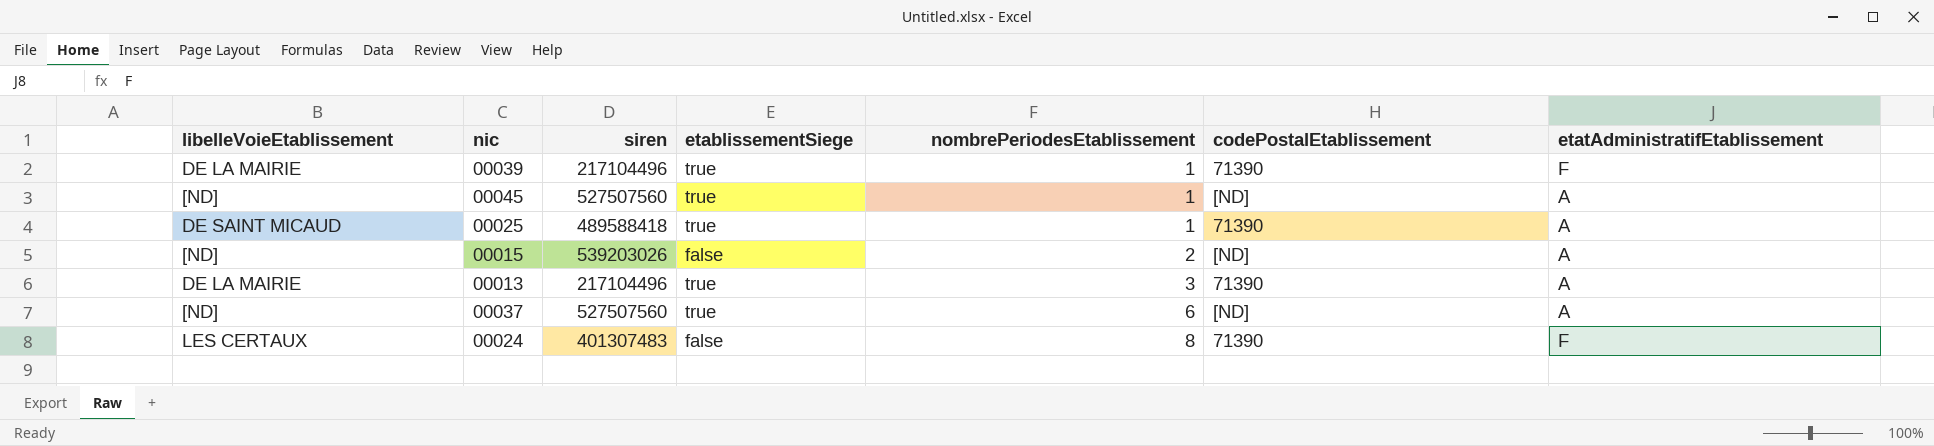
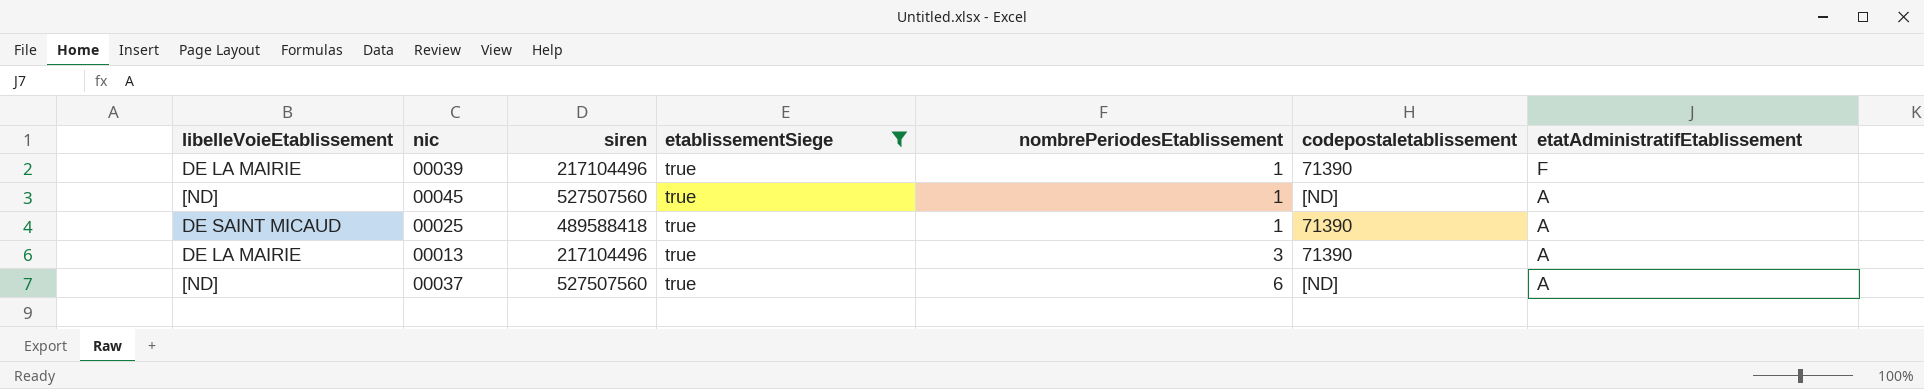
filter: none -> etablissementSiege = true
column name: codePostalEtablissement -> codepostaletablissement

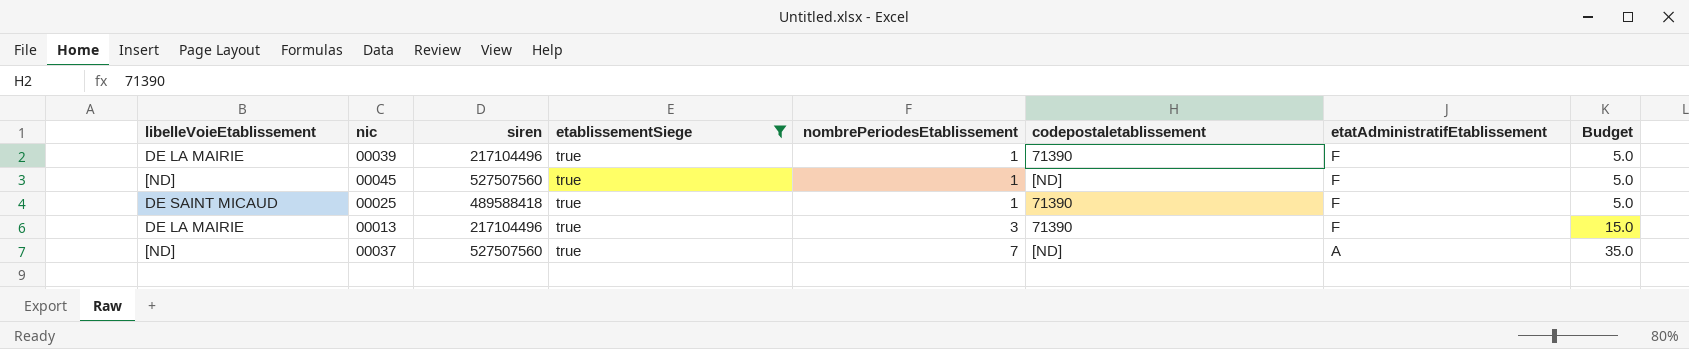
column Budget | formula: none -> [nombrePeriodesEtablissement] * 5
00045 | etatAdministratifEtablissement: A -> F
00025 | etatAdministratifEtablissement: A -> F
00013 | etatAdministratifEtablissement: A -> F
00037 | nombrePeriodesEtablissement: 6 -> 7

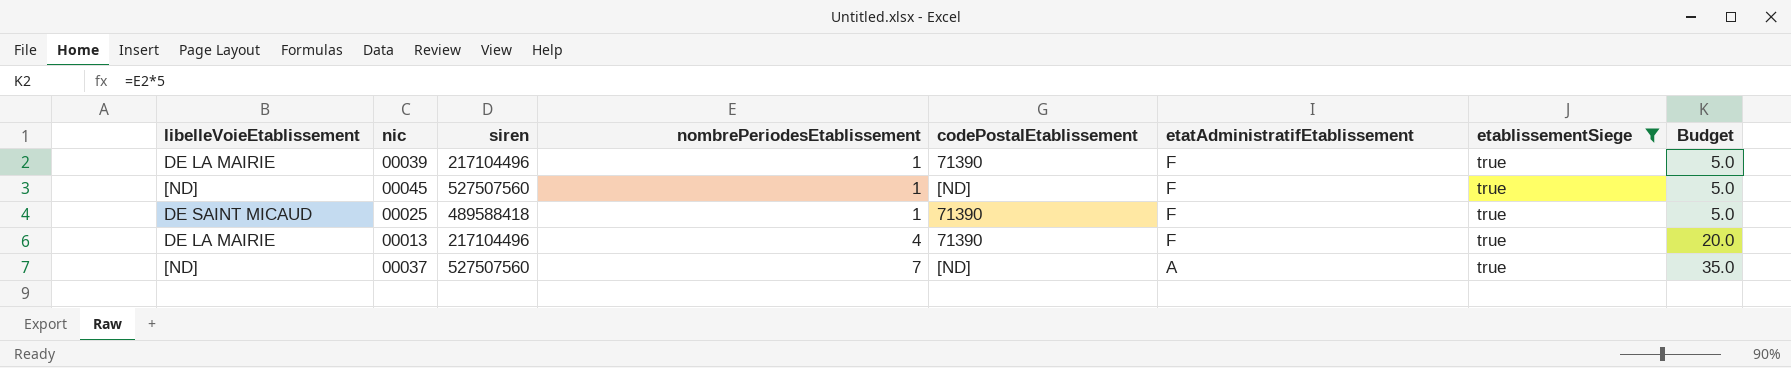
column name: codepostaletablissement -> codePostalEtablissement
column etablissementSiege | position: 4 -> 7
00013 | nombrePeriodesEtablissement: 3 -> 4
00013 | Budget: 15.0 -> 20.0

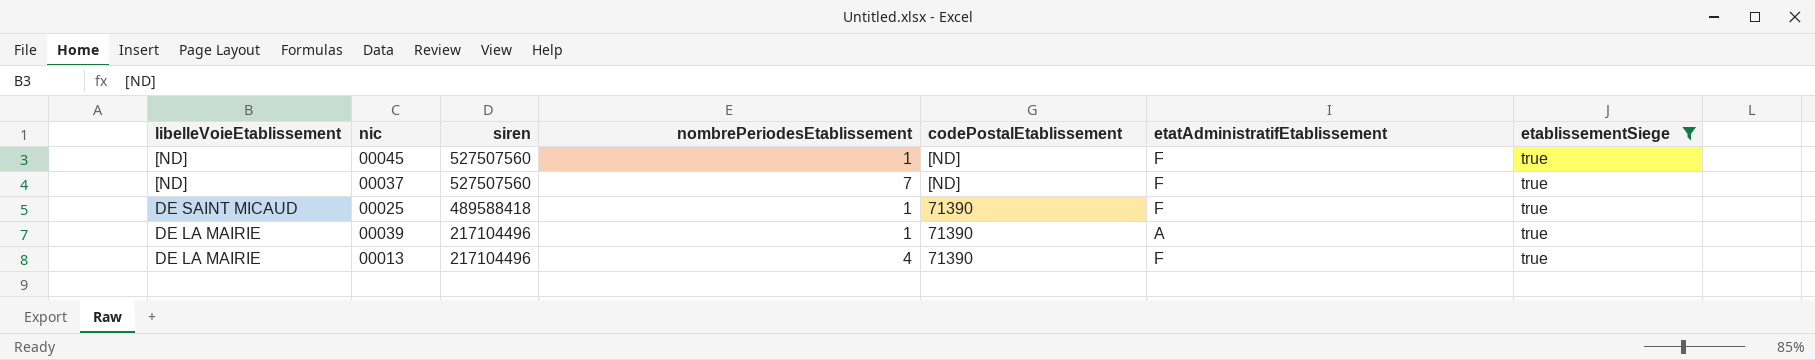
row order: nombrePeriodesEtablissement ascending -> siren descending
column Budget | formula: [nombrePeriodesEtablissement] * 5 -> none
00037 | etatAdministratifEtablissement: A -> F
00039 | etatAdministratifEtablissement: F -> A

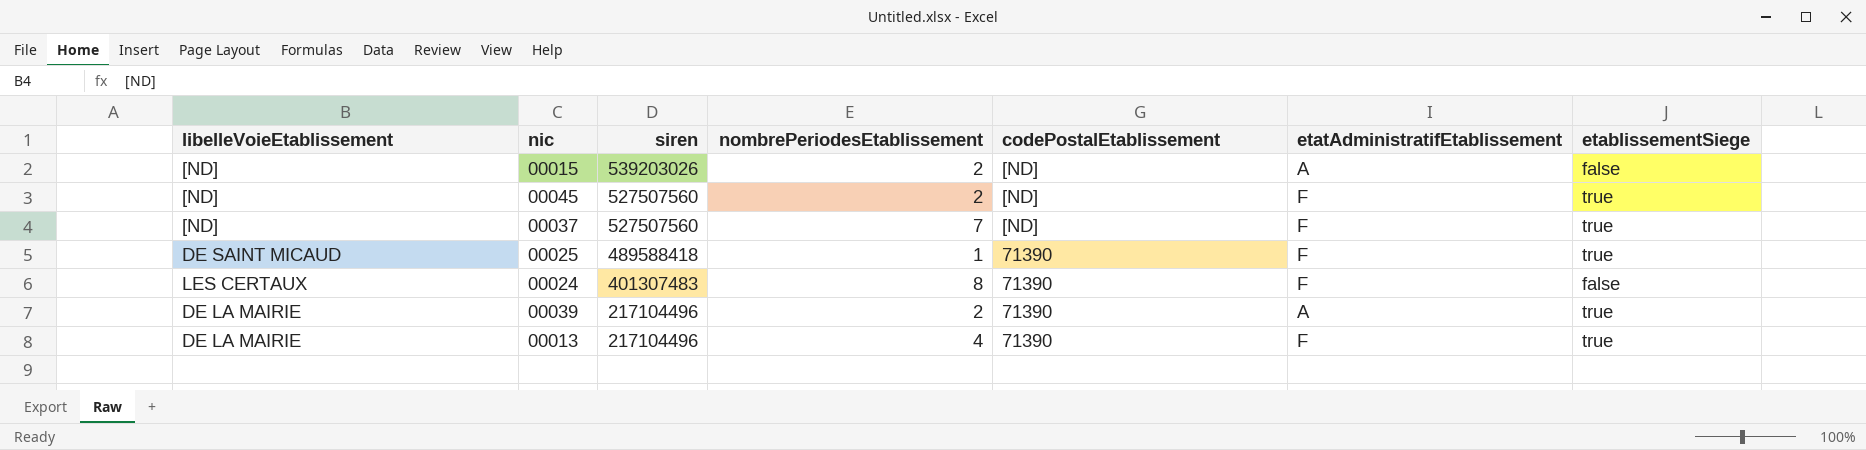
filter: etablissementSiege = true -> none
00045 | nombrePeriodesEtablissement: 1 -> 2
00039 | nombrePeriodesEtablissement: 1 -> 2

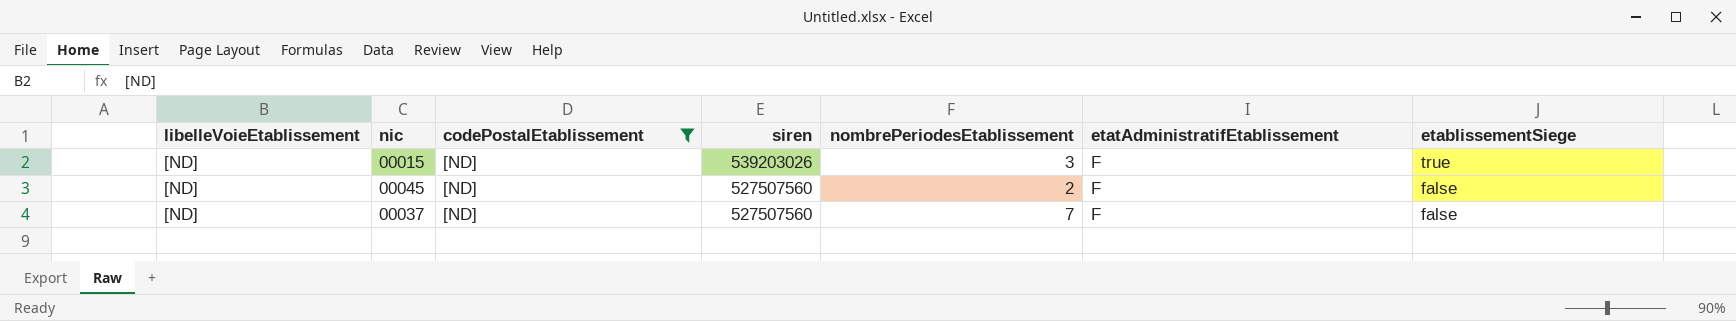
filter: none -> codePostalEtablissement = [ND]
column codePostalEtablissement | position: 5 -> 3
00015 | nombrePeriodesEtablissement: 2 -> 3
00015 | etatAdministratifEtablissement: A -> F
00015 | etablissementSiege: false -> true
00045 | etablissementSiege: true -> false
00037 | etablissementSiege: true -> false

